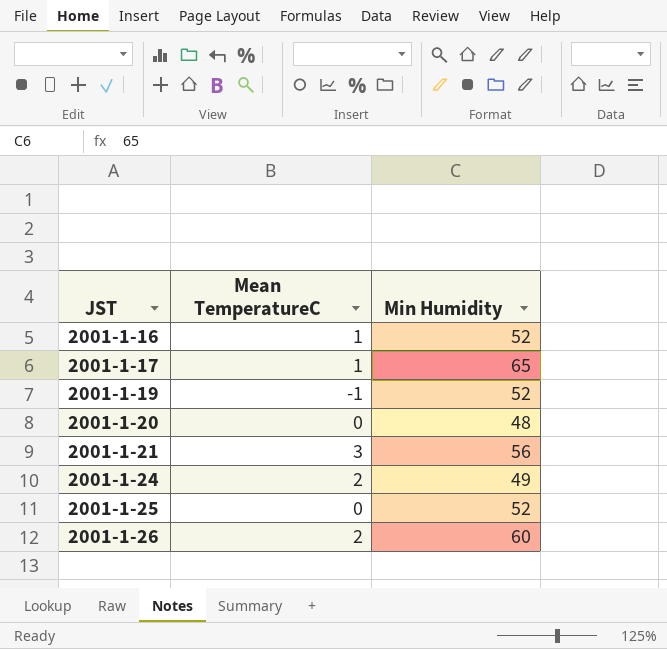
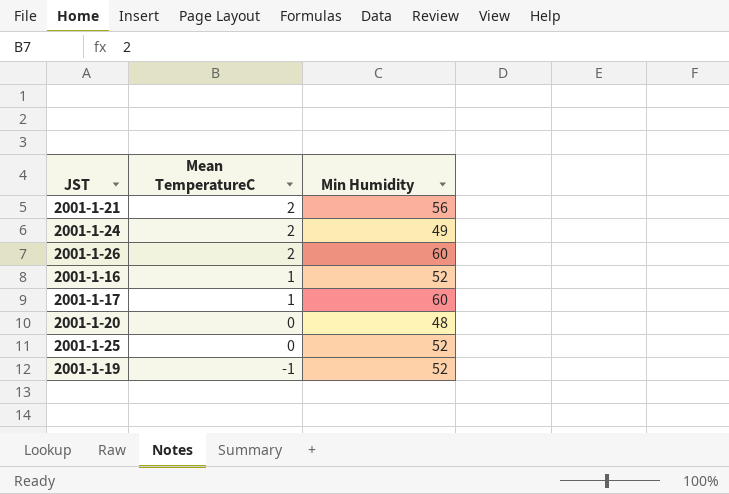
row order: JST ascending -> Mean TemperatureC descending
2001-1-21 | Mean TemperatureC: 3 -> 2
2001-1-17 | Min Humidity: 65 -> 60

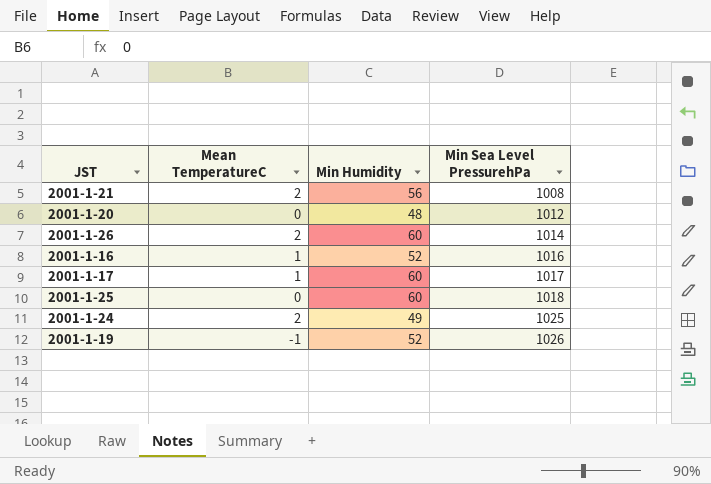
row order: Mean TemperatureC descending -> Min Sea Level PressurehPa ascending
column Min Sea Level PressurehPa | position: none -> 4
2001-1-25 | Min Humidity: 52 -> 60

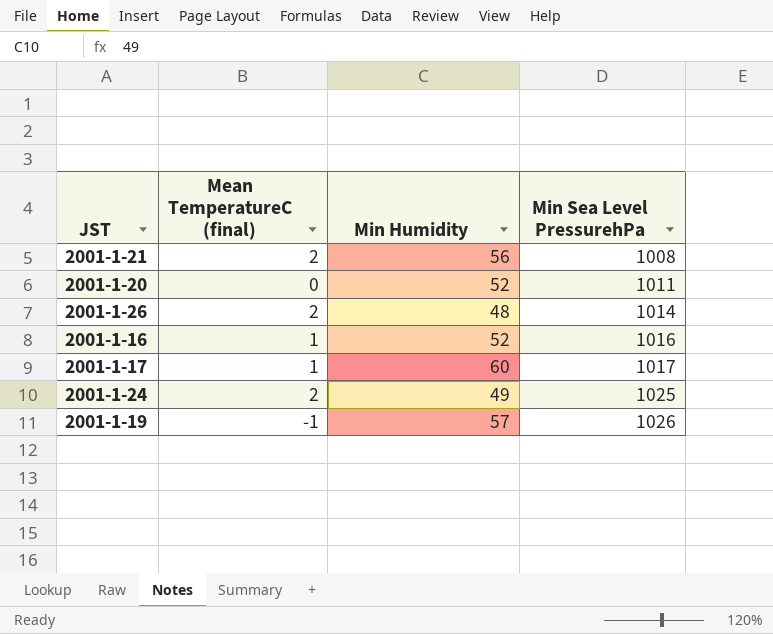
column name: Mean TemperatureC -> Mean TemperatureC (final)
row 2001-1-25: 0 | 60 | 1018 -> none
2001-1-20 | Min Humidity: 48 -> 52
2001-1-20 | Min Sea Level PressurehPa: 1012 -> 1011
2001-1-26 | Min Humidity: 60 -> 48
2001-1-19 | Min Humidity: 52 -> 57

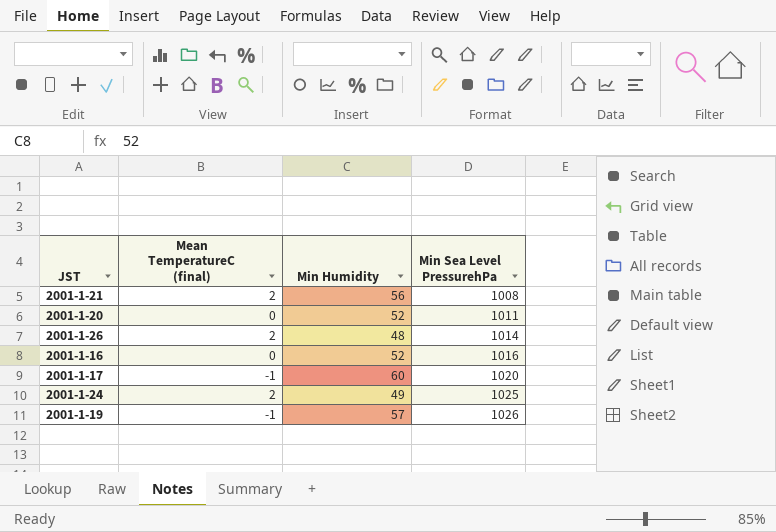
2001-1-16 | Mean TemperatureC (final): 1 -> 0
2001-1-17 | Mean TemperatureC (final): 1 -> -1
2001-1-17 | Min Sea Level PressurehPa: 1017 -> 1020

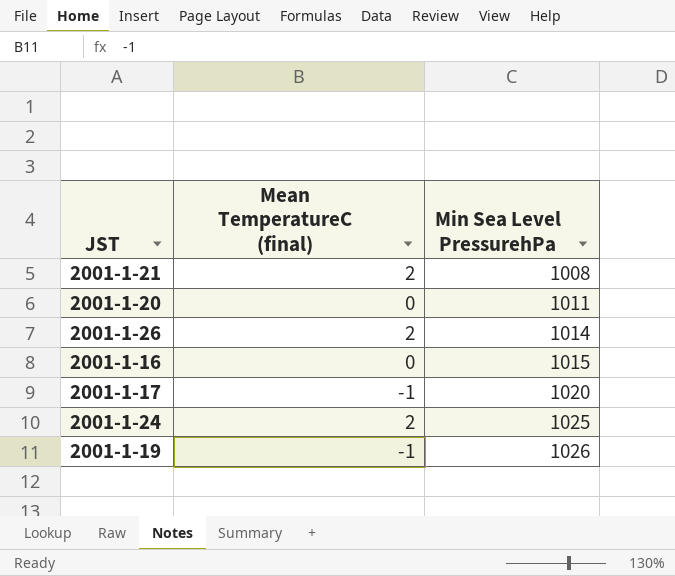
column Min Humidity | position: 3 -> none
2001-1-16 | Min Sea Level PressurehPa: 1016 -> 1015

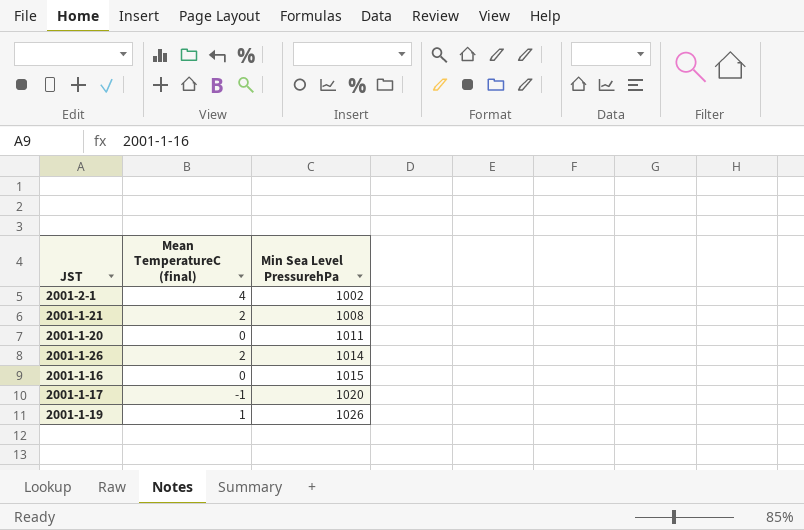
row 2001-1-24: 2 | 1025 -> none
row 2001-2-1: none -> 4 | 1002
2001-1-19 | Mean TemperatureC (final): -1 -> 1

